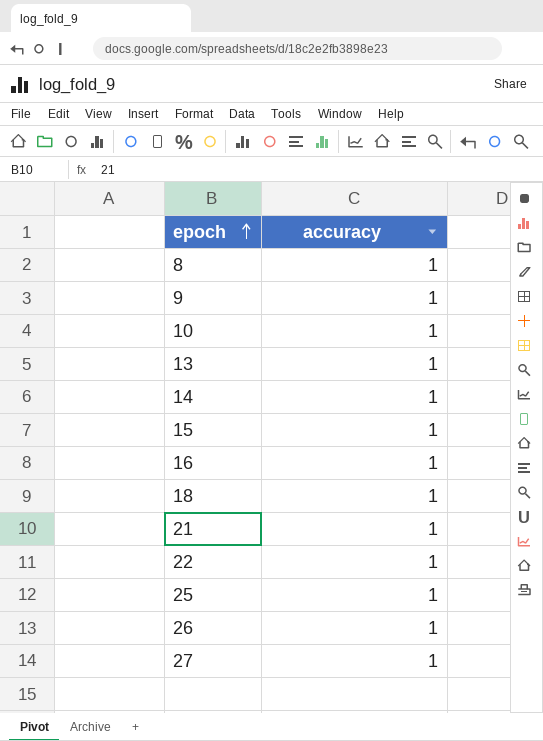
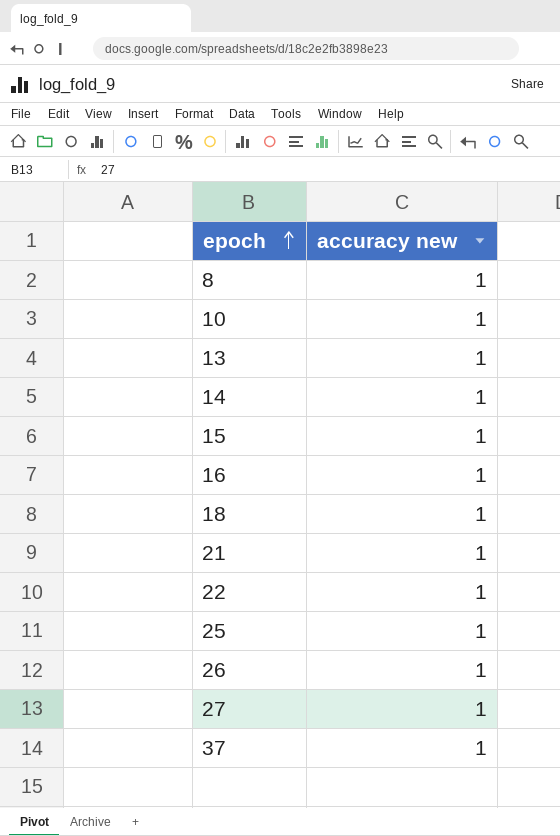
column name: accuracy -> accuracy new
row 9: 1 -> none
row 37: none -> 1

